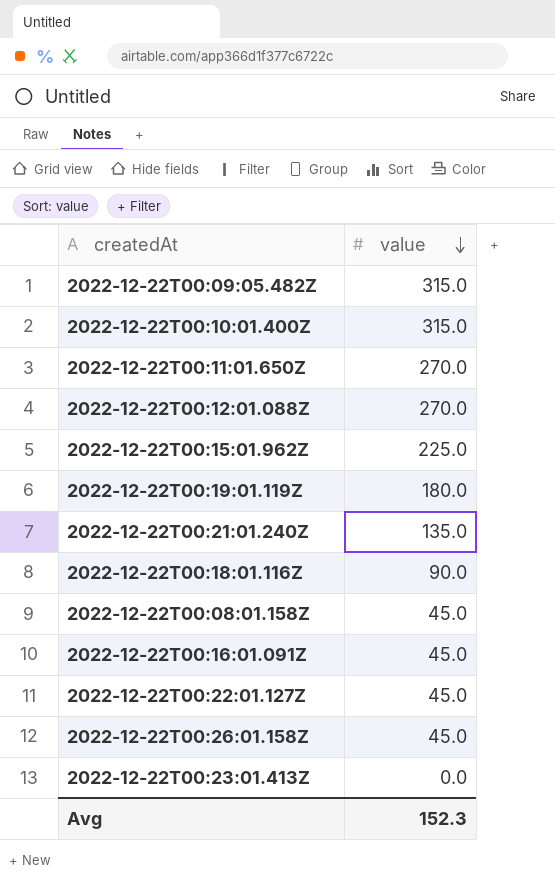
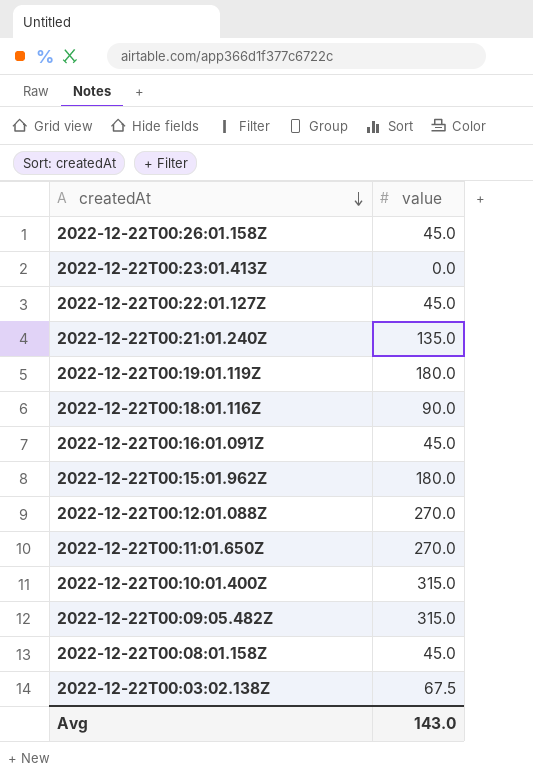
row order: value descending -> createdAt descending
2022-12-22T00:15:01.962Z | value: 225.0 -> 180.0
row 2022-12-22T00:03:02.138Z: none -> 67.5
Avg | value: 152.3 -> 143.0

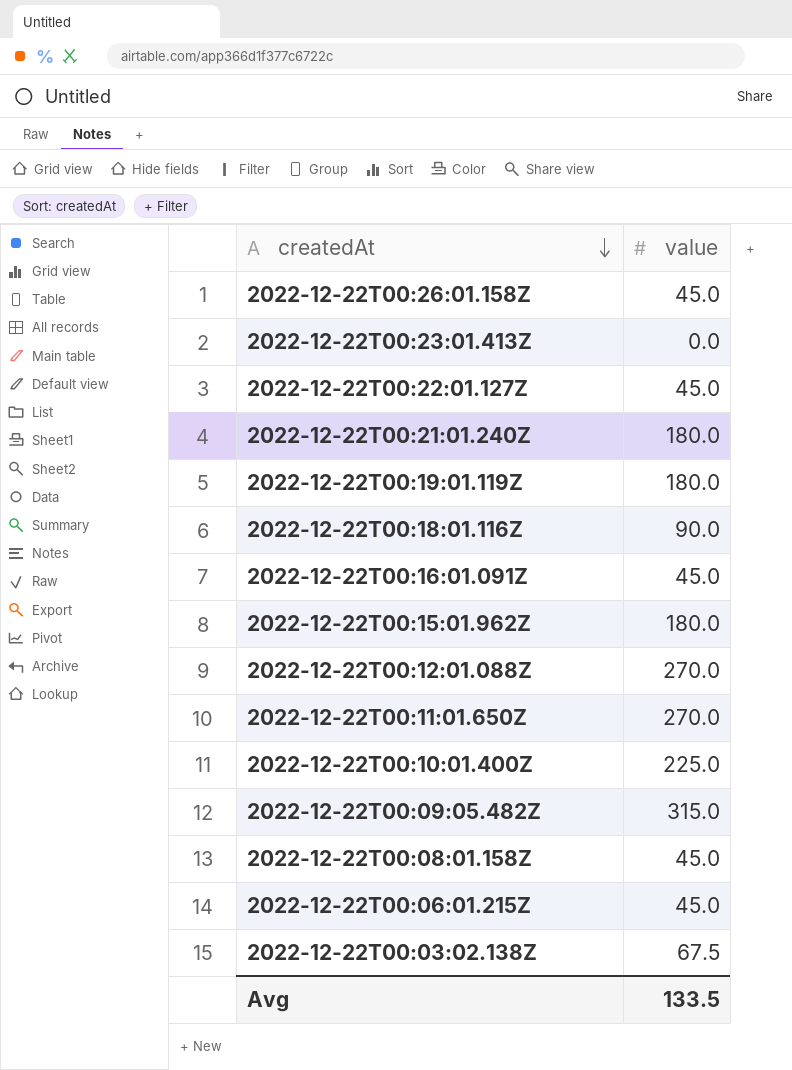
2022-12-22T00:21:01.240Z | value: 135.0 -> 180.0
2022-12-22T00:10:01.400Z | value: 315.0 -> 225.0
row 2022-12-22T00:06:01.215Z: none -> 45.0
Avg | value: 143.0 -> 133.5

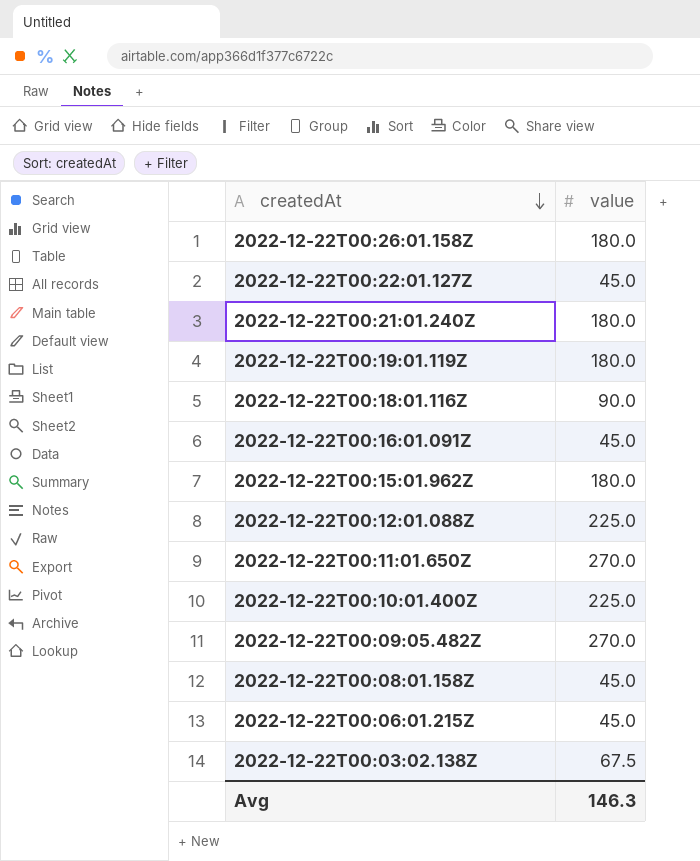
row 2022-12-22T00:23:01.413Z: 0.0 -> none
2022-12-22T00:26:01.158Z | value: 45.0 -> 180.0
2022-12-22T00:12:01.088Z | value: 270.0 -> 225.0
2022-12-22T00:09:05.482Z | value: 315.0 -> 270.0
Avg | value: 133.5 -> 146.3

